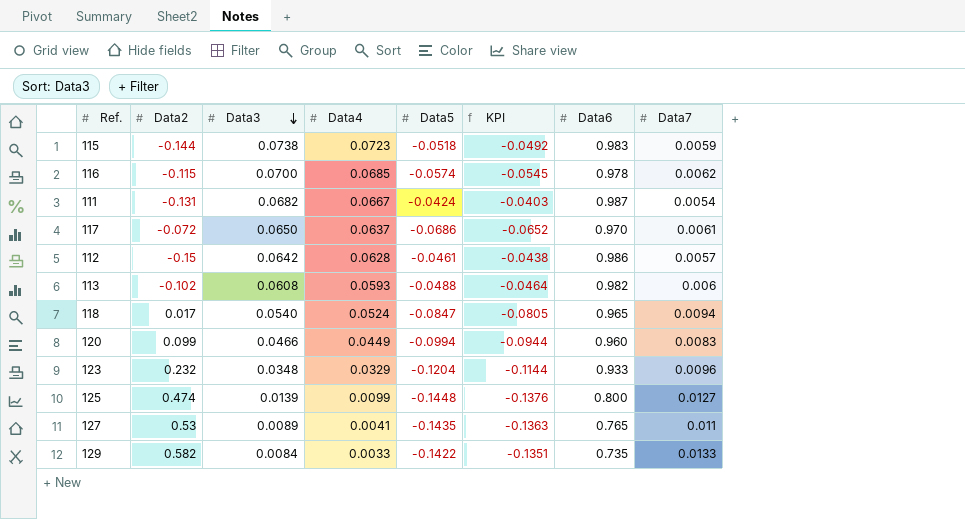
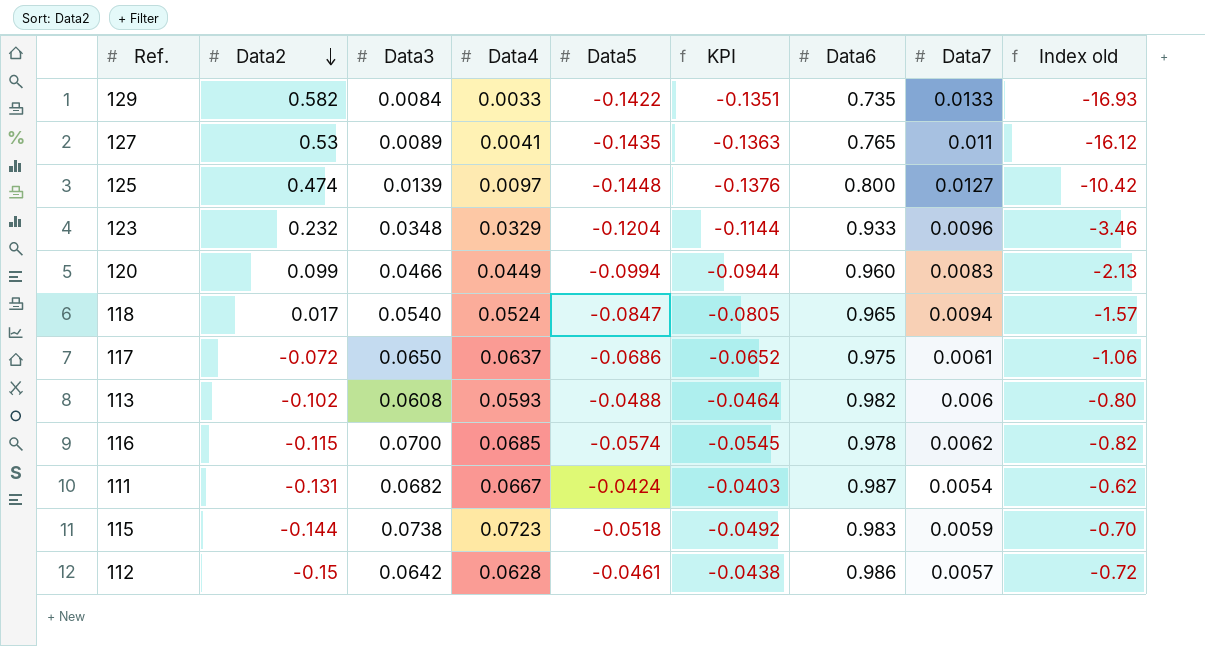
row order: Data3 descending -> Data2 descending
column Index old | formula: none -> [Data5] / [Data3]
125 | Data4: 0.0099 -> 0.0097
117 | Data6: 0.970 -> 0.975

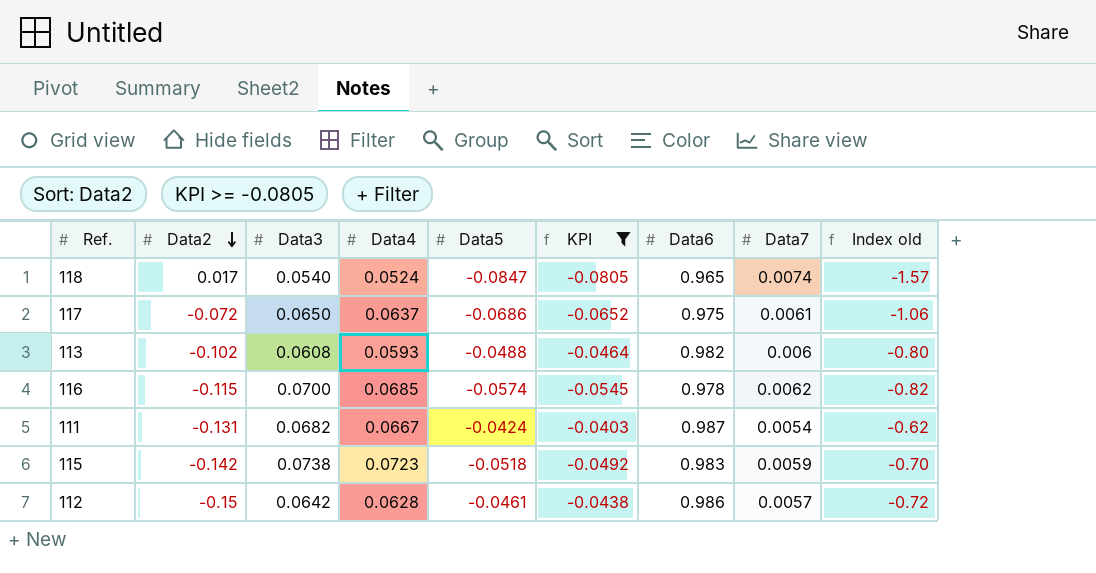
filter: none -> KPI >= -0.0805
118 | Data7: 0.0094 -> 0.0074
115 | Data2: -0.144 -> -0.142

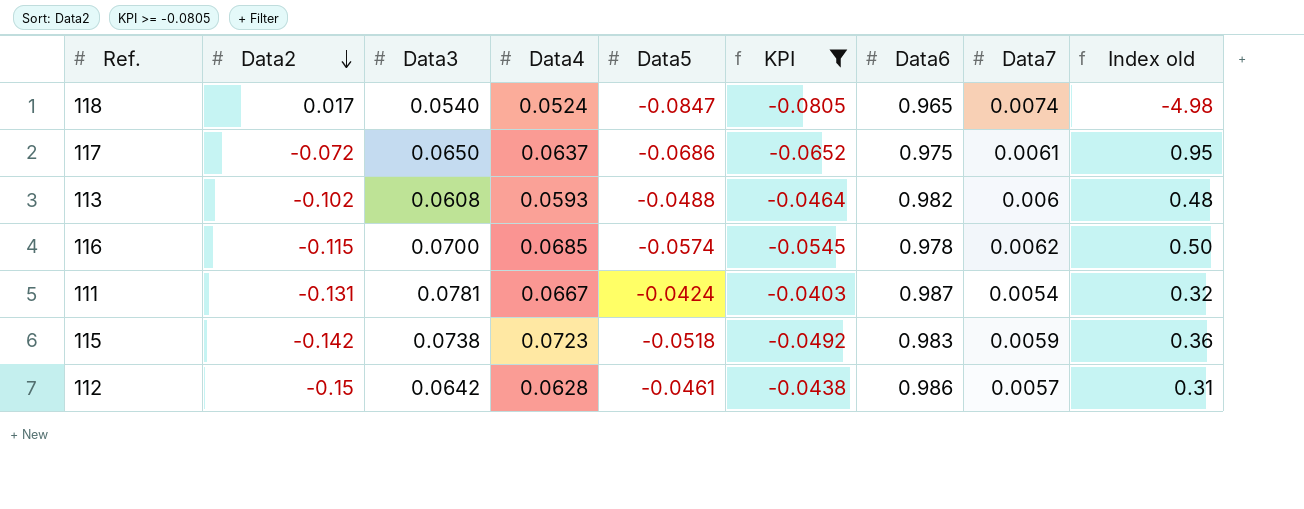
column Index old | formula: [Data5] / [Data3] -> [Data5] / [Data2]
111 | Data3: 0.0682 -> 0.0781

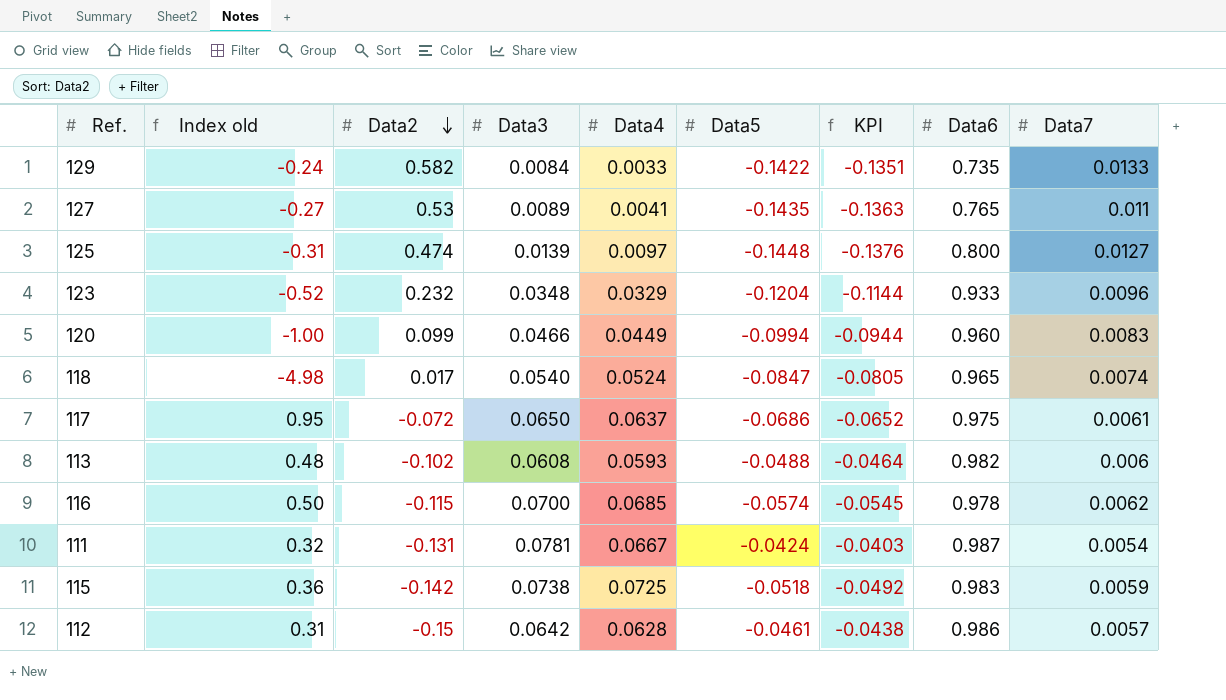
filter: KPI >= -0.0805 -> none
column Index old | position: 9 -> 2
115 | Data4: 0.0723 -> 0.0725

